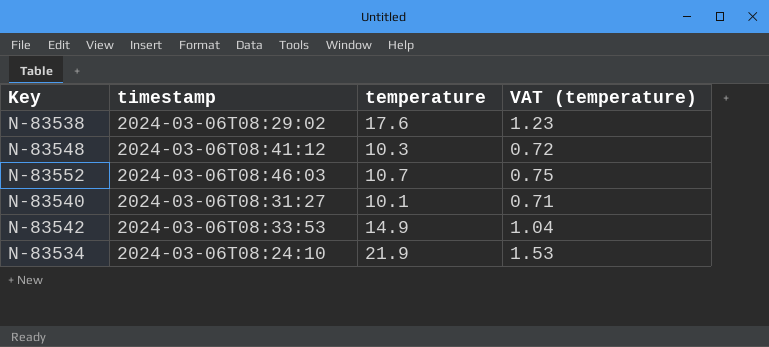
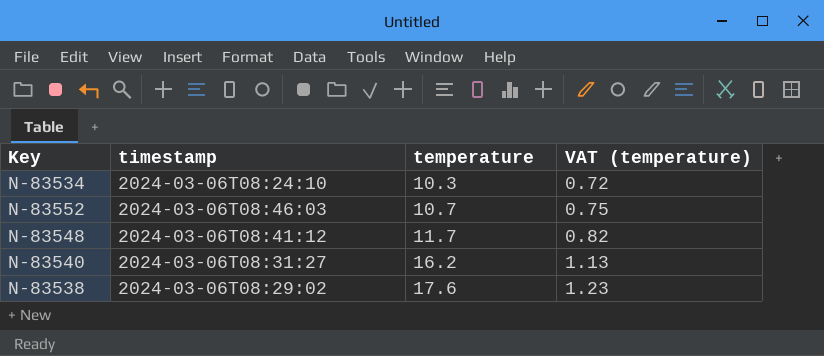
row order: none -> temperature ascending
row N-83542: 2024-03-06T08:33:53 | 14.9 | 1.04 -> none
N-83534 | temperature: 21.9 -> 10.3
N-83534 | VAT (temperature): 1.53 -> 0.72
N-83548 | temperature: 10.3 -> 11.7
N-83548 | VAT (temperature): 0.72 -> 0.82
N-83540 | temperature: 10.1 -> 16.2
N-83540 | VAT (temperature): 0.71 -> 1.13

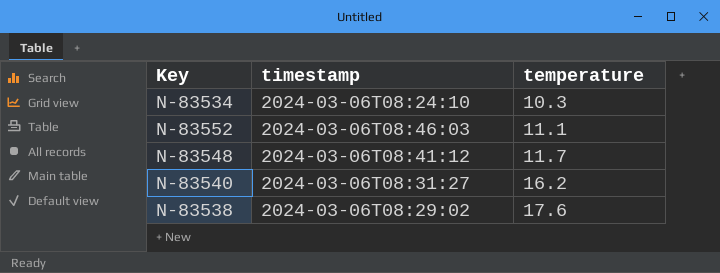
column VAT (temperature) | formula: [temperature] * 0.07 -> none
N-83552 | temperature: 10.7 -> 11.1

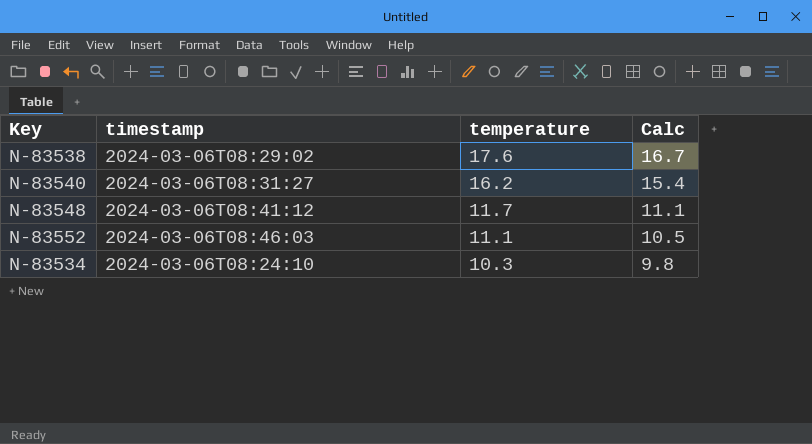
row order: temperature ascending -> temperature descending
column Calc | formula: none -> [temperature] * 0.95

